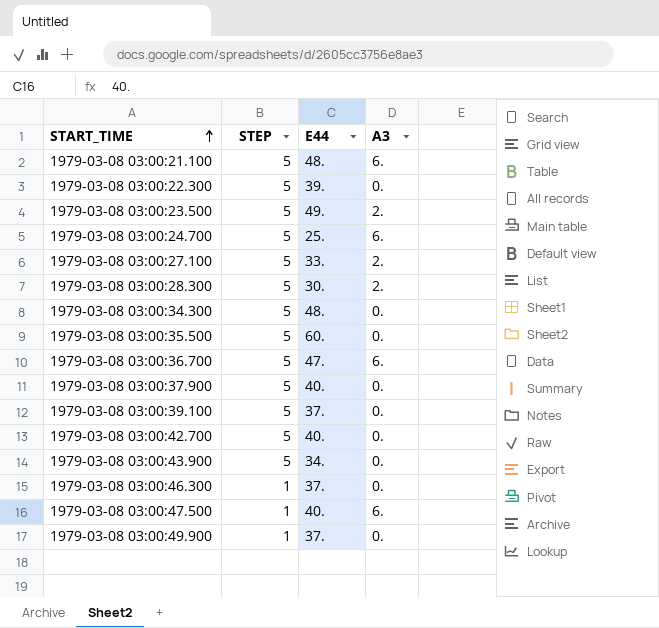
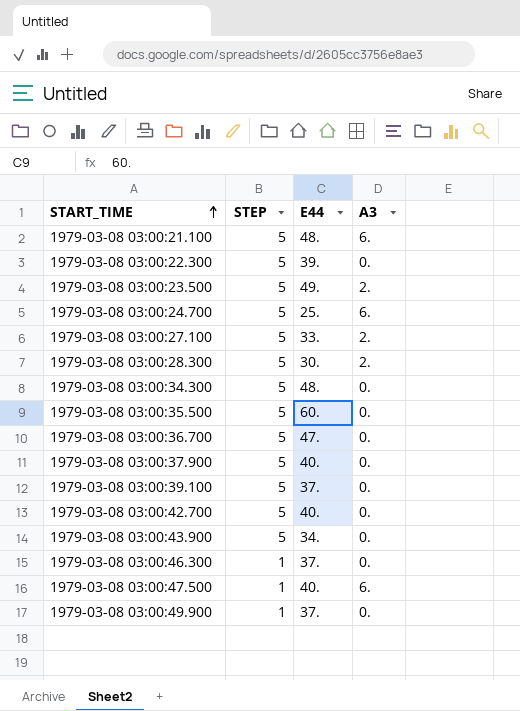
1979-03-08 03:00:36.700 | A3: 6. -> 0.

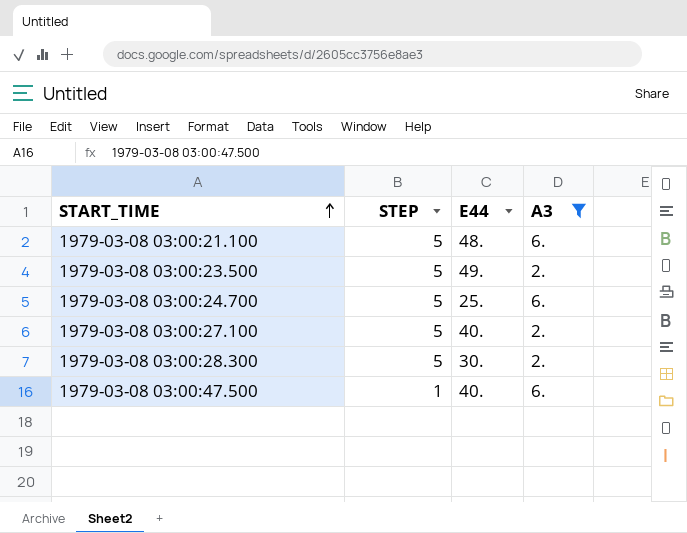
filter: none -> A3 != 0.
1979-03-08 03:00:27.100 | E44: 33. -> 40.

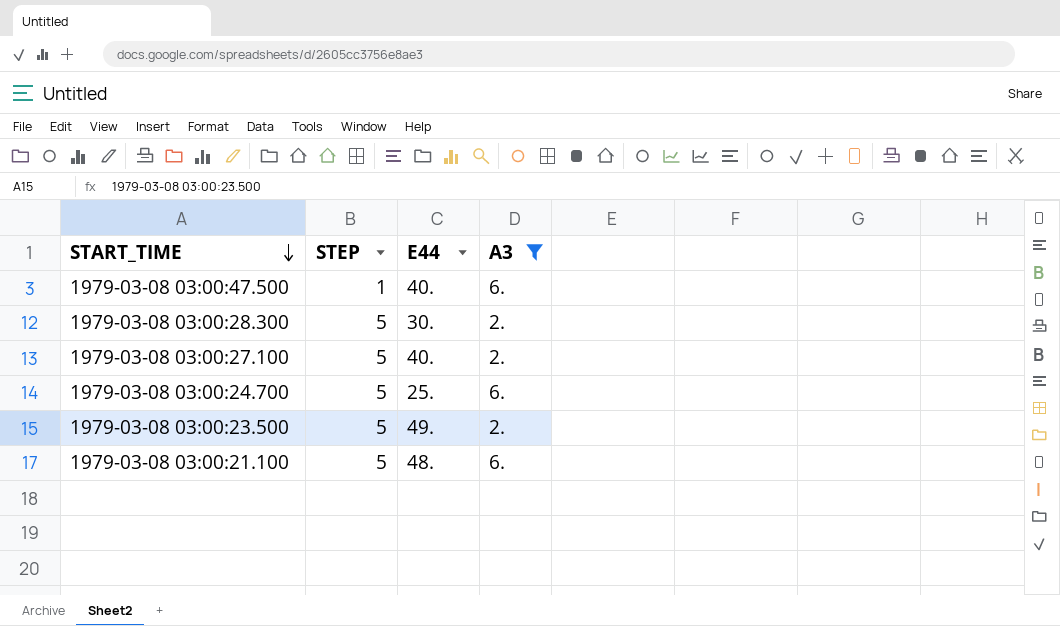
row order: START_TIME ascending -> START_TIME descending

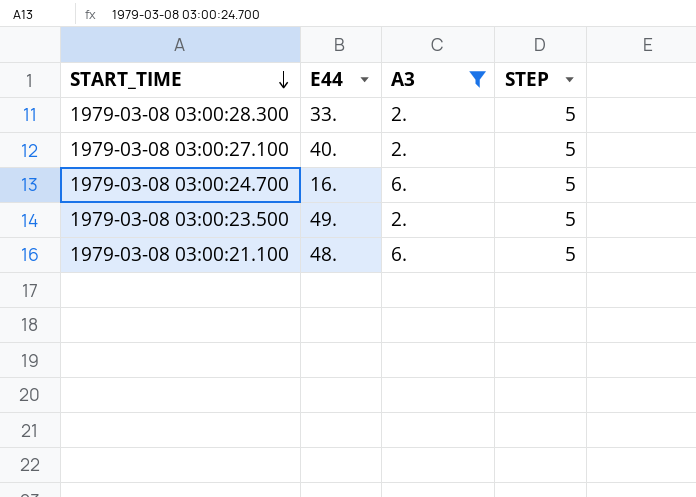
column STEP | position: 2 -> 4
row 1979-03-08 03:00:47.500: 1 | 40. | 6. -> none
1979-03-08 03:00:28.300 | E44: 30. -> 33.
1979-03-08 03:00:24.700 | E44: 25. -> 16.

